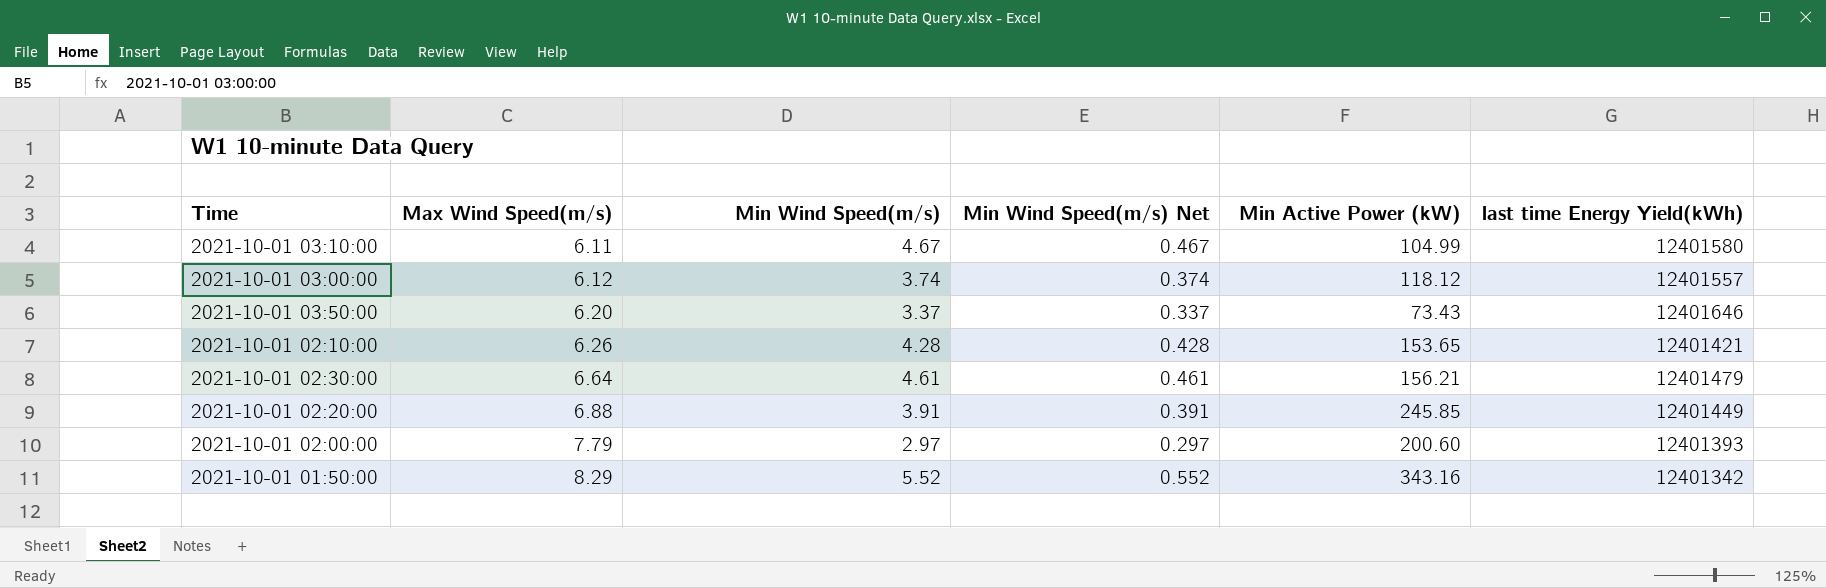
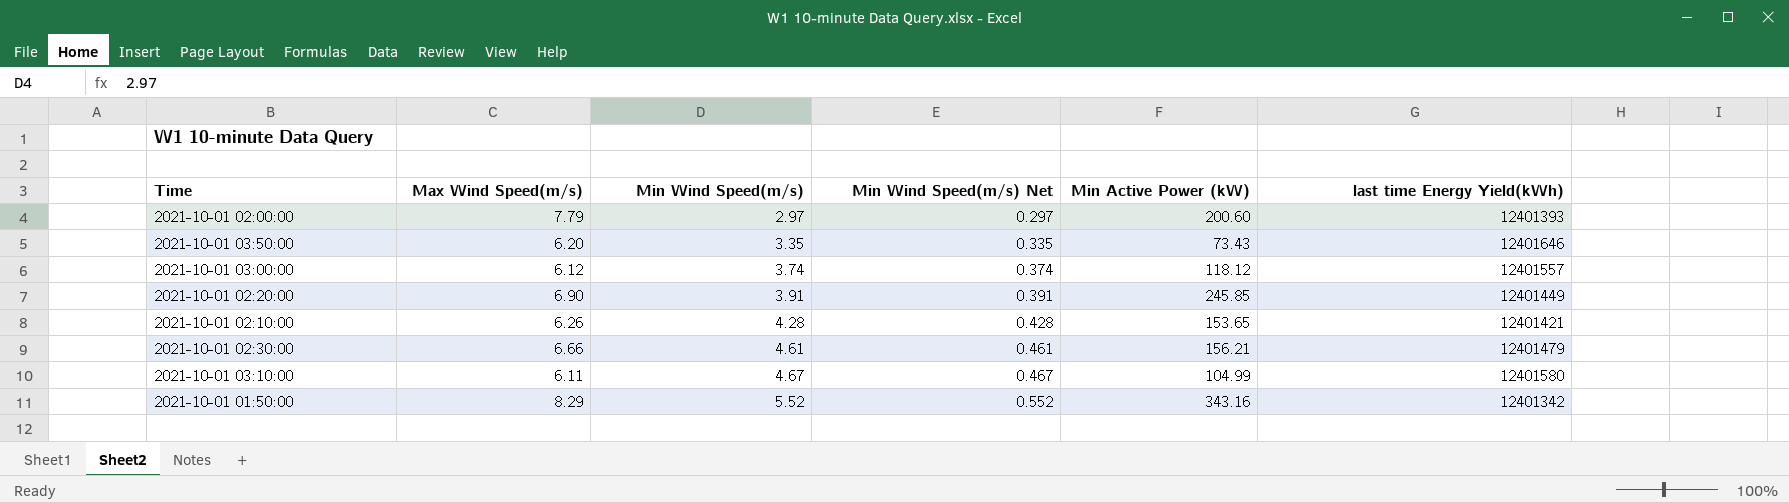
row order: Max Wind Speed(m/s) ascending -> Min Wind Speed(m/s) ascending
2021-10-01 03:50:00 | Min Wind Speed(m/s): 3.37 -> 3.35
2021-10-01 03:50:00 | Min Wind Speed(m/s) Net: 0.337 -> 0.335
2021-10-01 02:20:00 | Max Wind Speed(m/s): 6.88 -> 6.90
2021-10-01 02:30:00 | Max Wind Speed(m/s): 6.64 -> 6.66

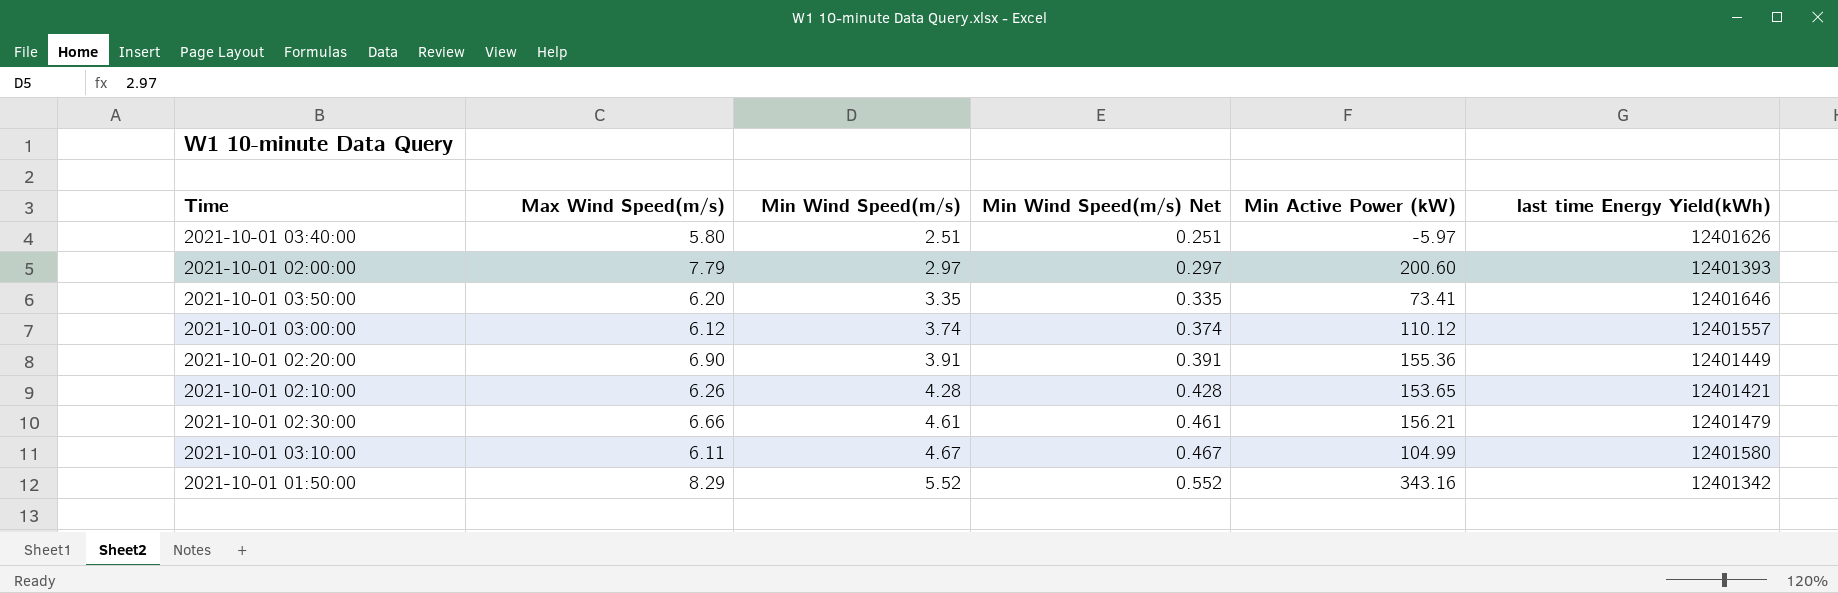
row 2021-10-01 03:40:00: none -> 5.80 | 2.51 | 0.251 | -5.97 | 12401626
2021-10-01 03:50:00 | Min Active Power (kW): 73.43 -> 73.41
2021-10-01 03:00:00 | Min Active Power (kW): 118.12 -> 110.12
2021-10-01 02:20:00 | Min Active Power (kW): 245.85 -> 155.36

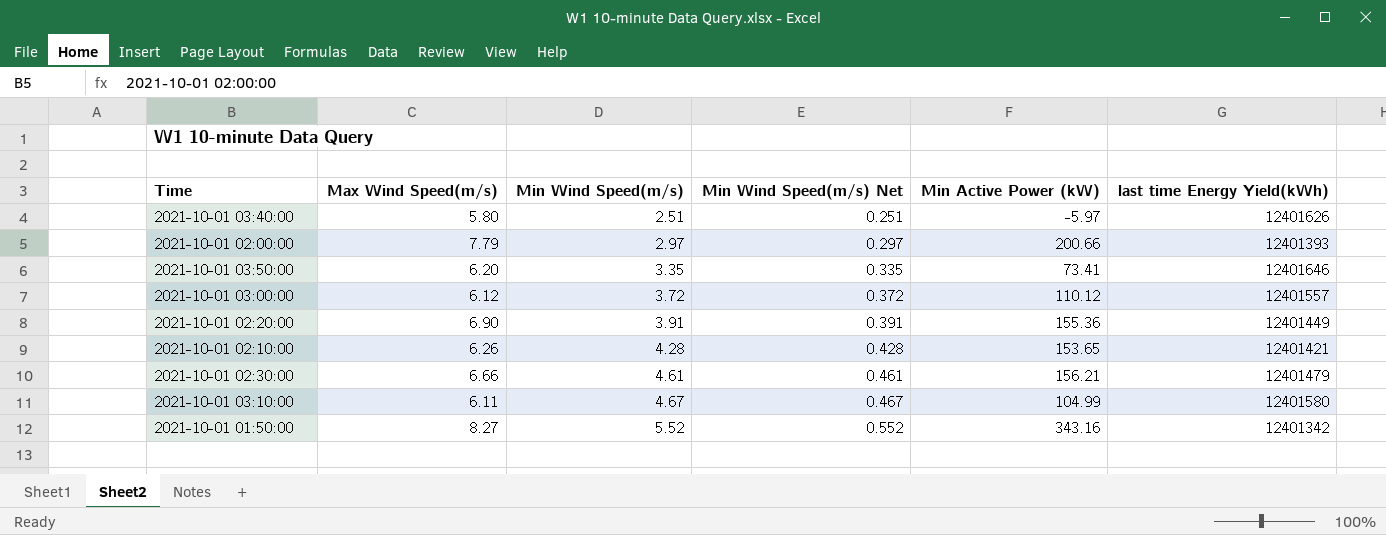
2021-10-01 02:00:00 | Min Active Power (kW): 200.60 -> 200.66
2021-10-01 03:00:00 | Min Wind Speed(m/s): 3.74 -> 3.72
2021-10-01 03:00:00 | Min Wind Speed(m/s) Net: 0.374 -> 0.372
2021-10-01 01:50:00 | Max Wind Speed(m/s): 8.29 -> 8.27

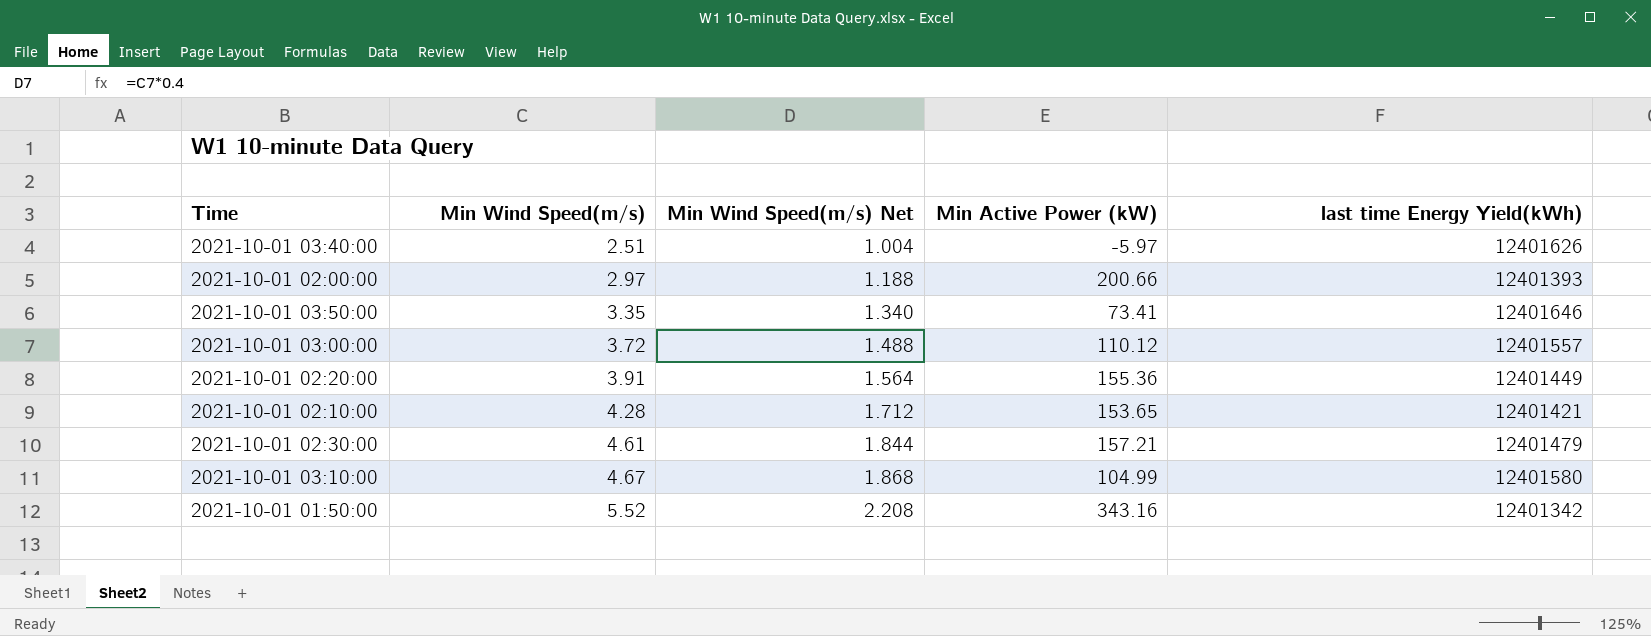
column Max Wind Speed(m/s) | position: 2 -> none
column Min Wind Speed(m/s) Net | formula: [Min Wind Speed(m/s)] * 0.1 -> [Min Wind Speed(m/s)] * 0.4
2021-10-01 02:30:00 | Min Active Power (kW): 156.21 -> 157.21

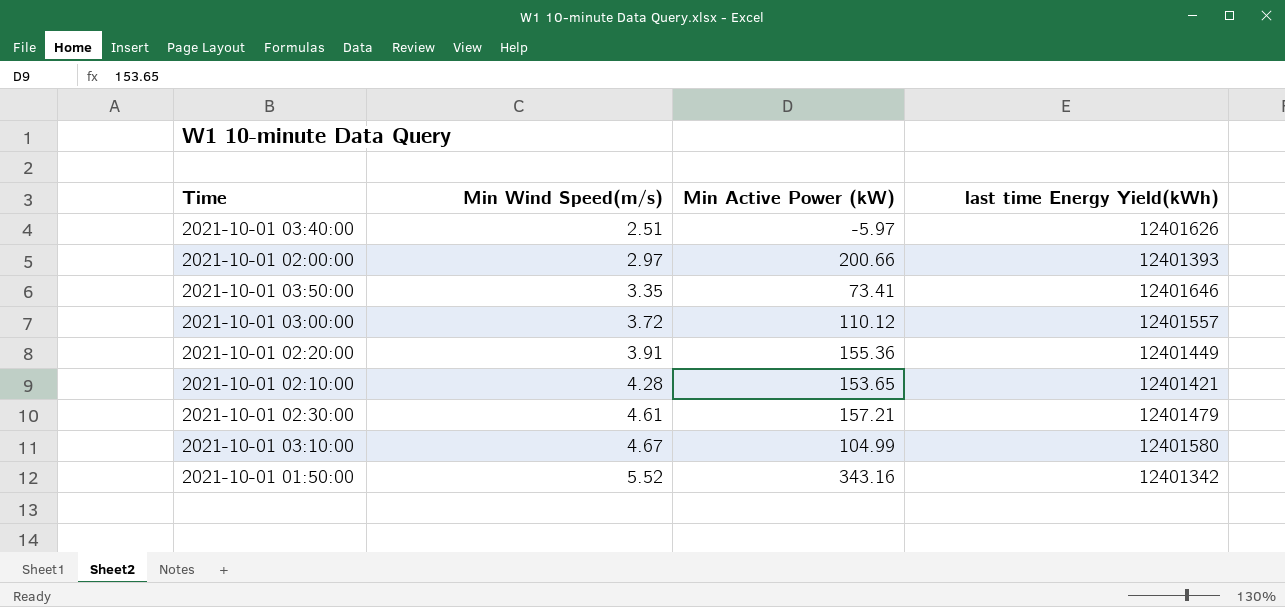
column Min Wind Speed(m/s) Net | formula: [Min Wind Speed(m/s)] * 0.4 -> none

